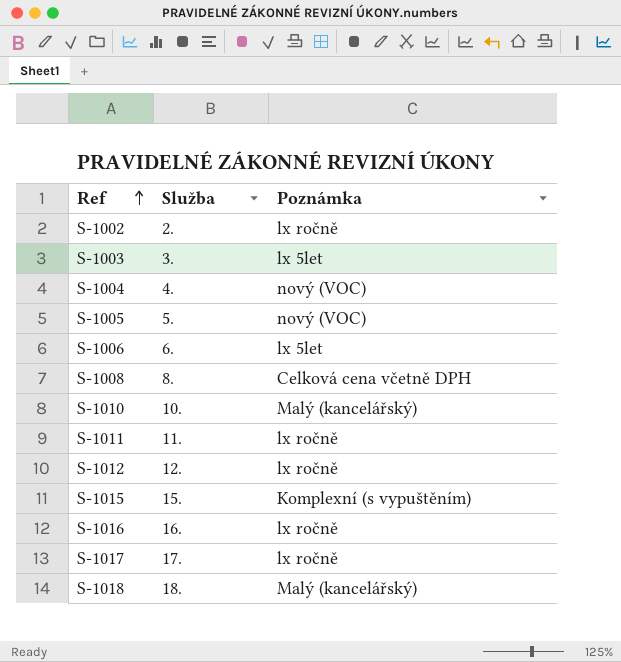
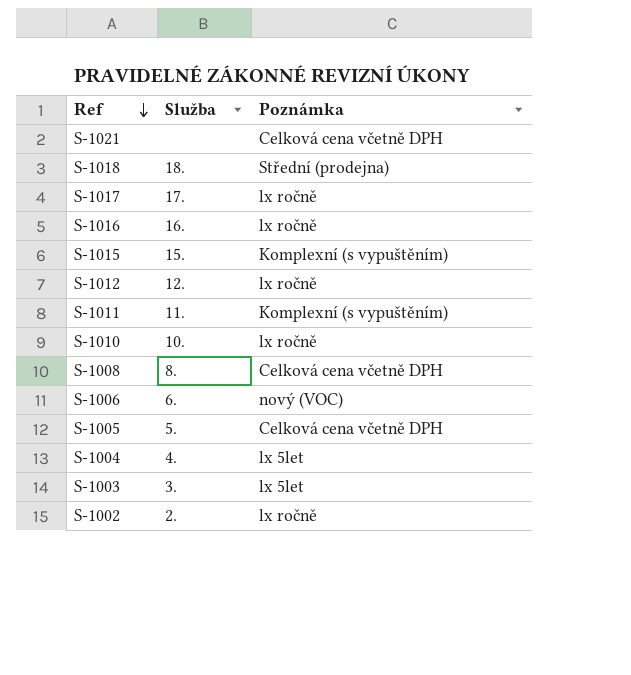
row order: Ref ascending -> Ref descending
row S-1021: none -> none | Celková cena včetně DPH
S-1018 | Poznámka: Malý (kancelářský) -> Střední (prodejna)
S-1011 | Poznámka: lx ročně -> Komplexní (s vypuštěním)
S-1010 | Poznámka: Malý (kancelářský) -> lx ročně
S-1006 | Poznámka: lx 5let -> nový (VOC)
S-1005 | Poznámka: nový (VOC) -> Celková cena včetně DPH
S-1004 | Poznámka: nový (VOC) -> lx 5let

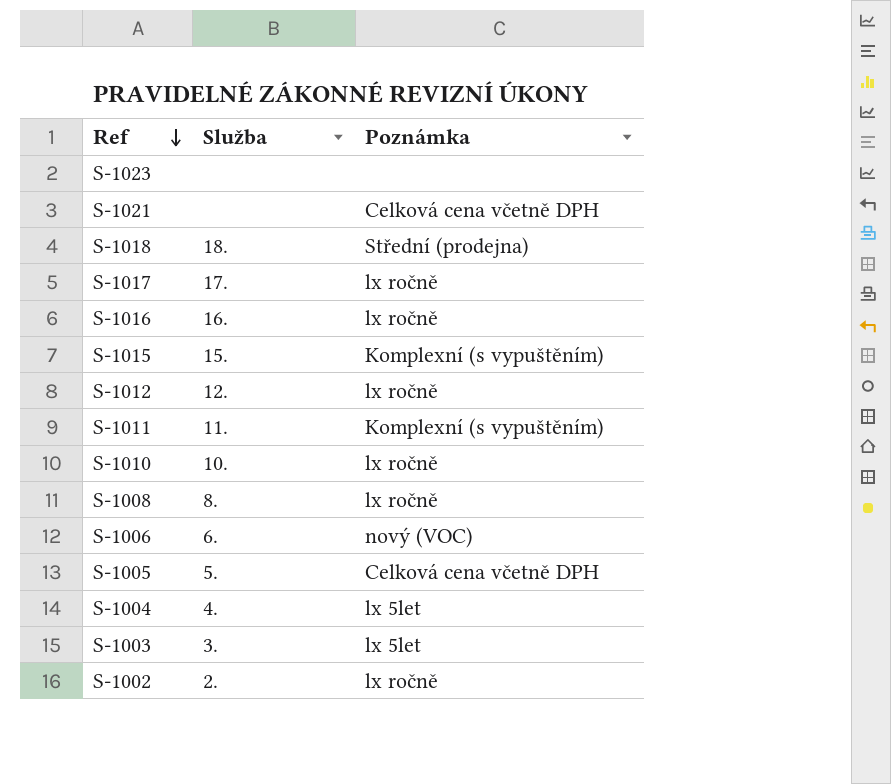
row S-1023: none -> none | none
S-1008 | Poznámka: Celková cena včetně DPH -> lx ročně

